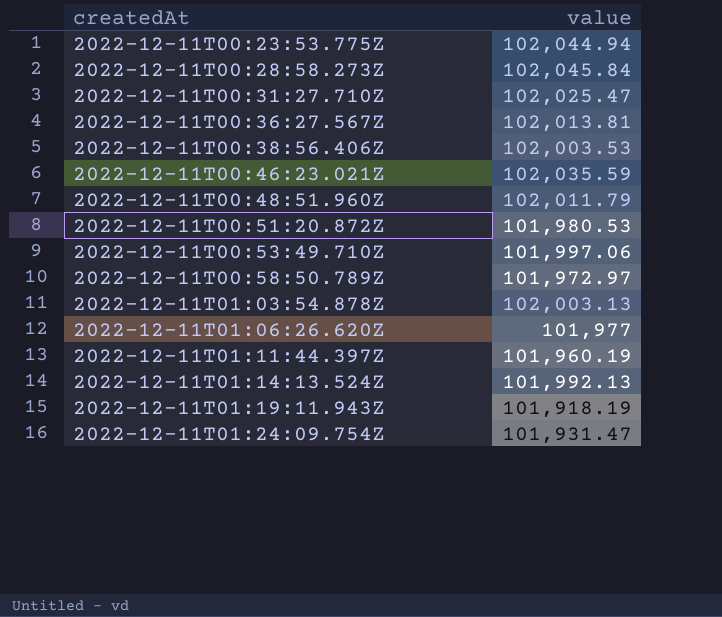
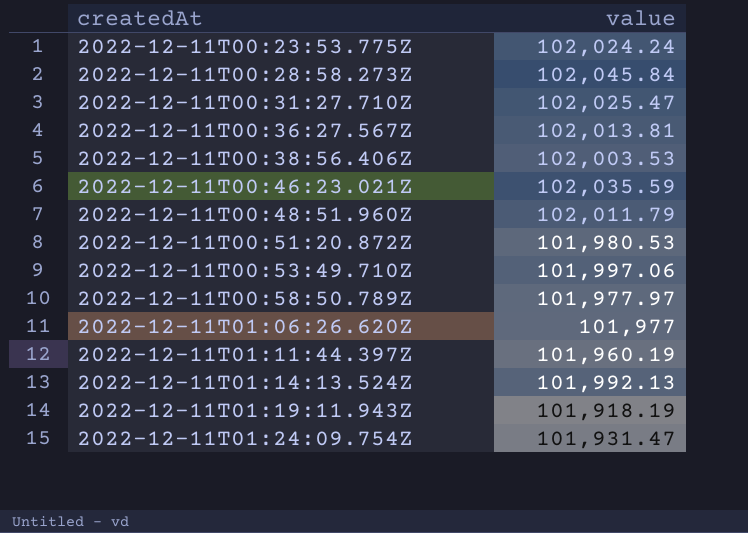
row 2022-12-11T01:03:54.878Z: 102,003.13 -> none
2022-12-11T00:23:53.775Z | value: 102,044.94 -> 102,024.24
2022-12-11T00:58:50.789Z | value: 101,972.97 -> 101,977.97

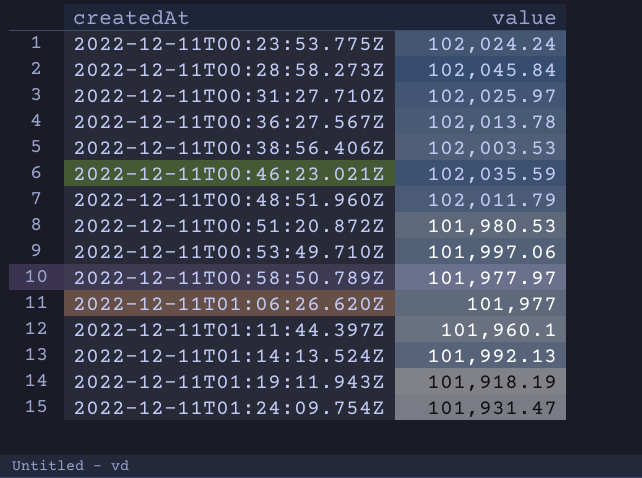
2022-12-11T00:31:27.710Z | value: 102,025.47 -> 102,025.97
2022-12-11T00:36:27.567Z | value: 102,013.81 -> 102,013.78
2022-12-11T01:11:44.397Z | value: 101,960.19 -> 101,960.1

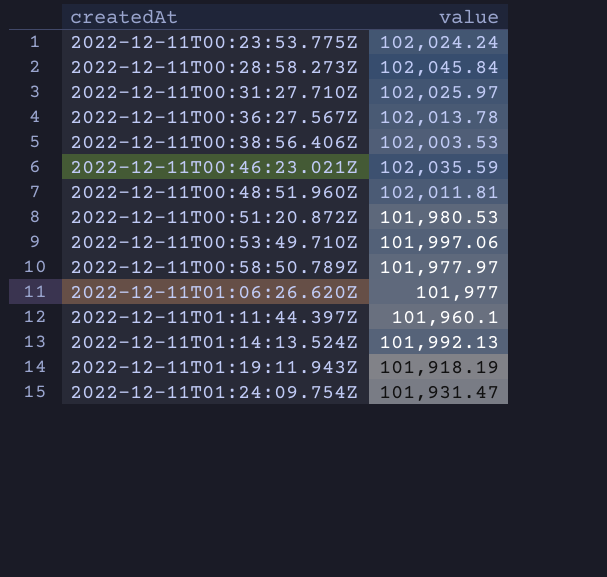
2022-12-11T00:48:51.960Z | value: 102,011.79 -> 102,011.81

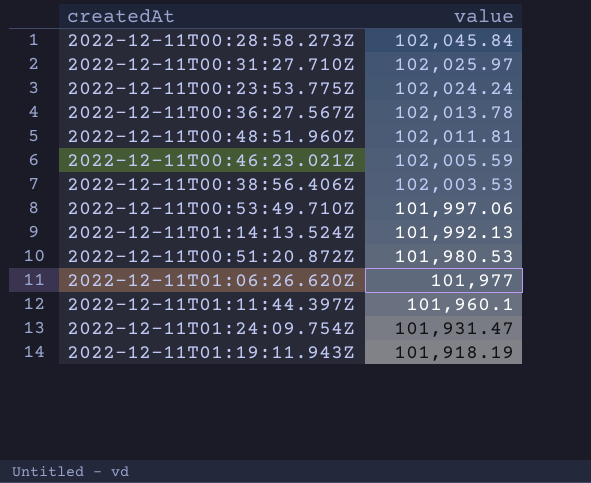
row order: createdAt ascending -> value descending
row 2022-12-11T00:58:50.789Z: 101,977.97 -> none
2022-12-11T00:46:23.021Z | value: 102,035.59 -> 102,005.59

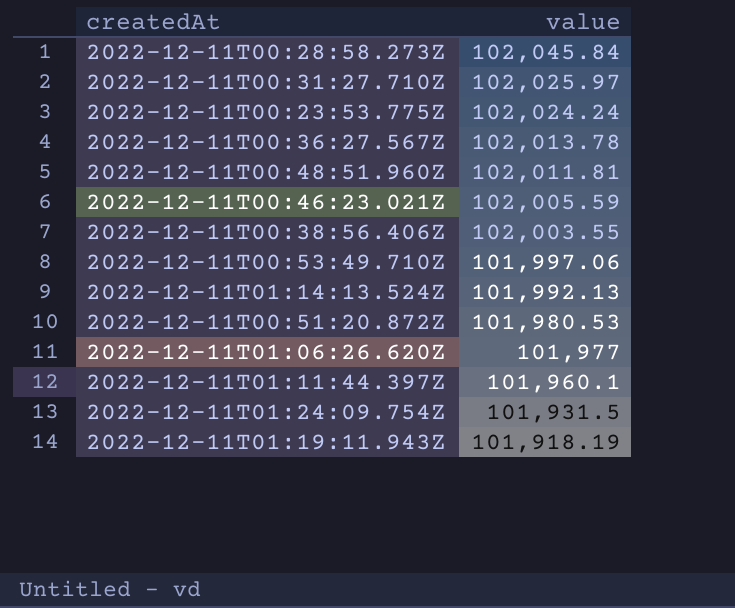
2022-12-11T00:38:56.406Z | value: 102,003.53 -> 102,003.55
2022-12-11T01:24:09.754Z | value: 101,931.47 -> 101,931.5

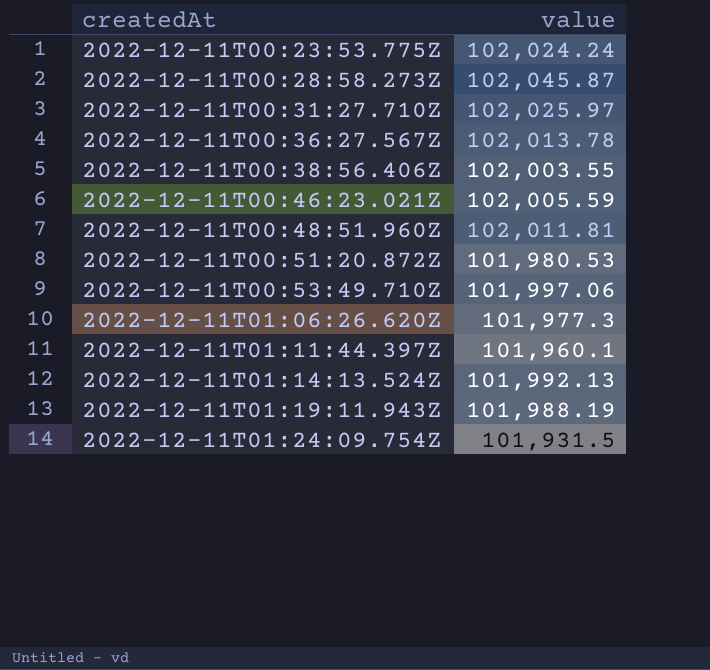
row order: value descending -> createdAt ascending
2022-12-11T00:28:58.273Z | value: 102,045.84 -> 102,045.87
2022-12-11T01:06:26.620Z | value: 101,977 -> 101,977.3
2022-12-11T01:19:11.943Z | value: 101,918.19 -> 101,988.19

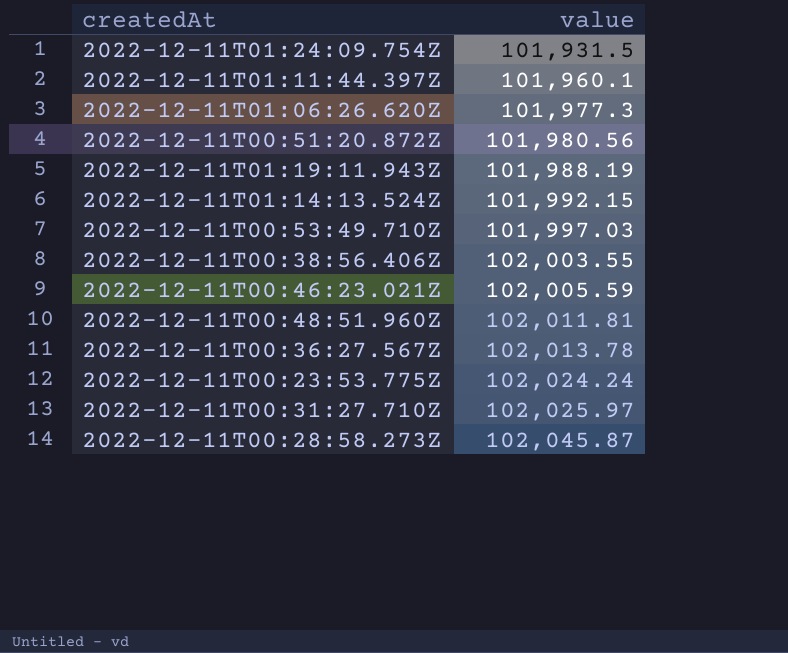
row order: createdAt ascending -> value ascending
2022-12-11T00:51:20.872Z | value: 101,980.53 -> 101,980.56
2022-12-11T01:14:13.524Z | value: 101,992.13 -> 101,992.15
2022-12-11T00:53:49.710Z | value: 101,997.06 -> 101,997.03

